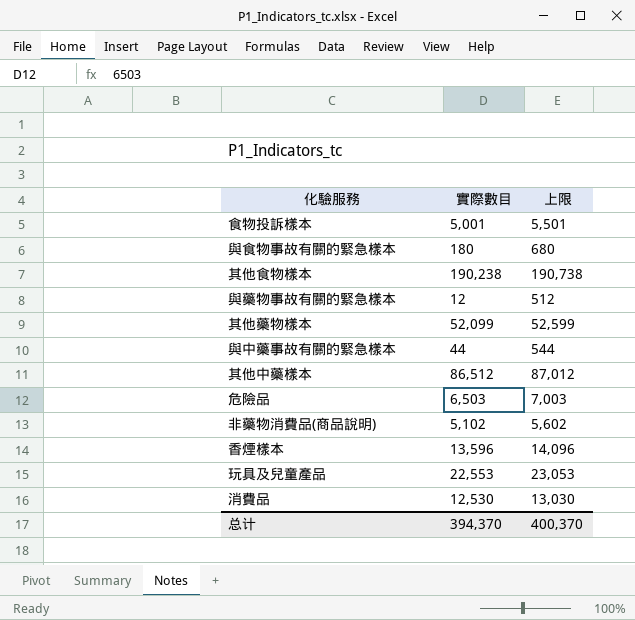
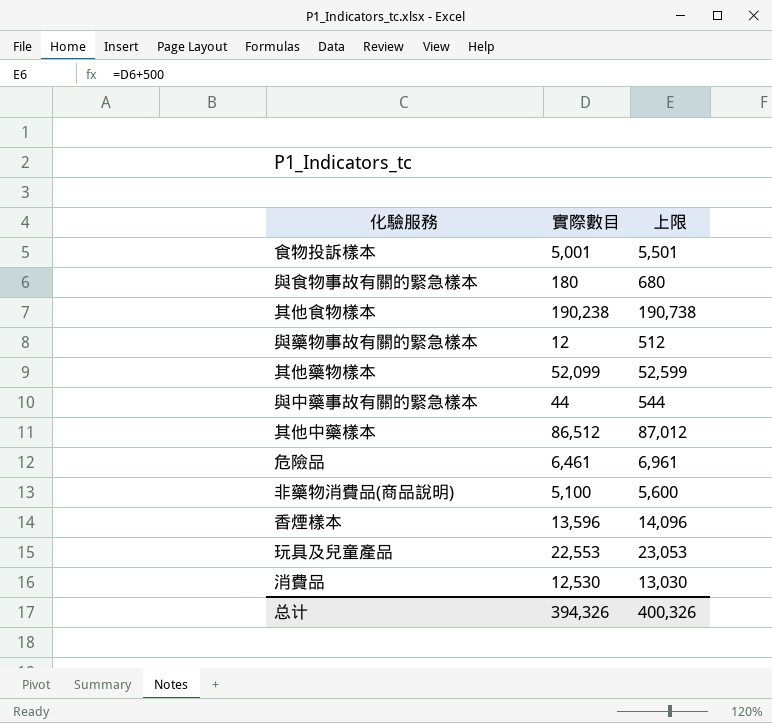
危險品 | 實際數目: 6,503 -> 6,461
危險品 | 上限: 7,003 -> 6,961
非藥物消費品(商品說明) | 實際數目: 5,102 -> 5,100
非藥物消費品(商品說明) | 上限: 5,602 -> 5,600
总计 | 實際數目: 394,370 -> 394,326
总计 | 上限: 400,370 -> 400,326

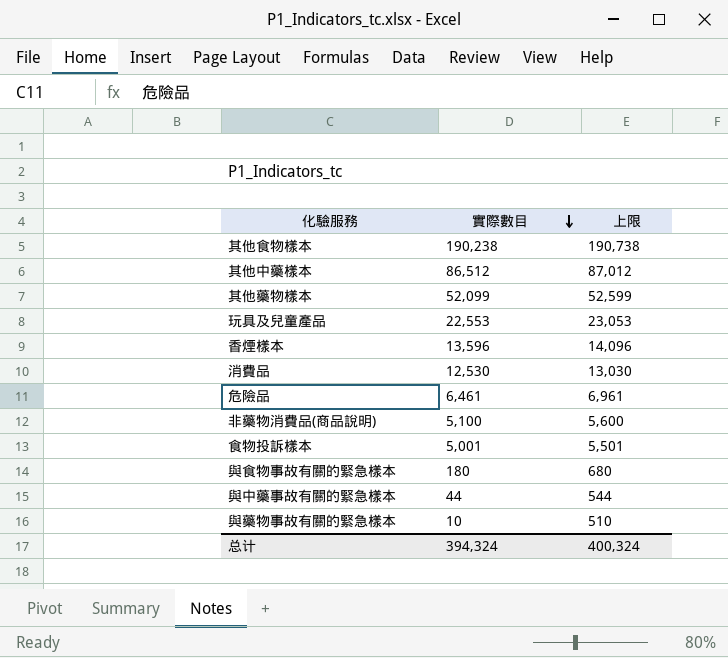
row order: none -> 實際數目 descending
與藥物事故有關的緊急樣本 | 實際數目: 12 -> 10
與藥物事故有關的緊急樣本 | 上限: 512 -> 510
总计 | 實際數目: 394,326 -> 394,324
总计 | 上限: 400,326 -> 400,324

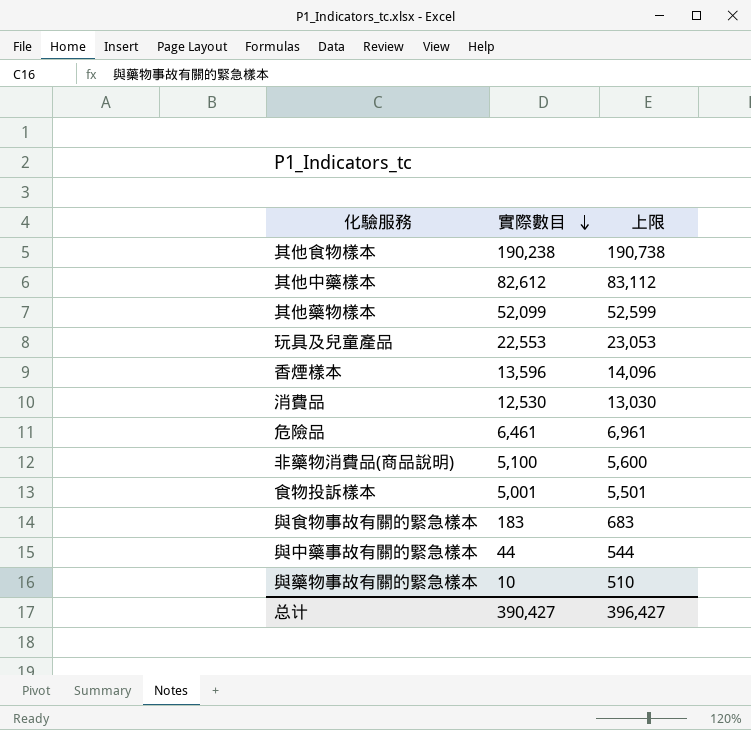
其他中藥樣本 | 實際數目: 86,512 -> 82,612
其他中藥樣本 | 上限: 87,012 -> 83,112
與食物事故有關的緊急樣本 | 實際數目: 180 -> 183
與食物事故有關的緊急樣本 | 上限: 680 -> 683
总计 | 實際數目: 394,324 -> 390,427
总计 | 上限: 400,324 -> 396,427

